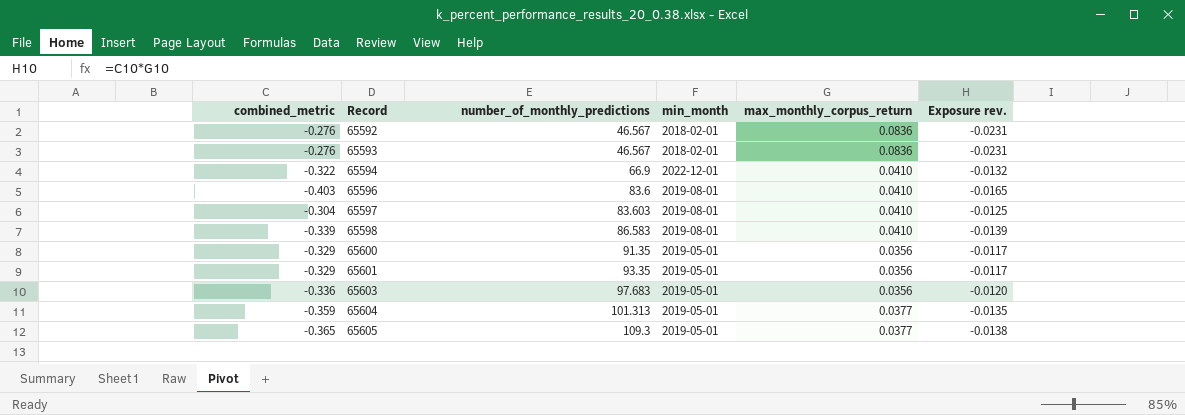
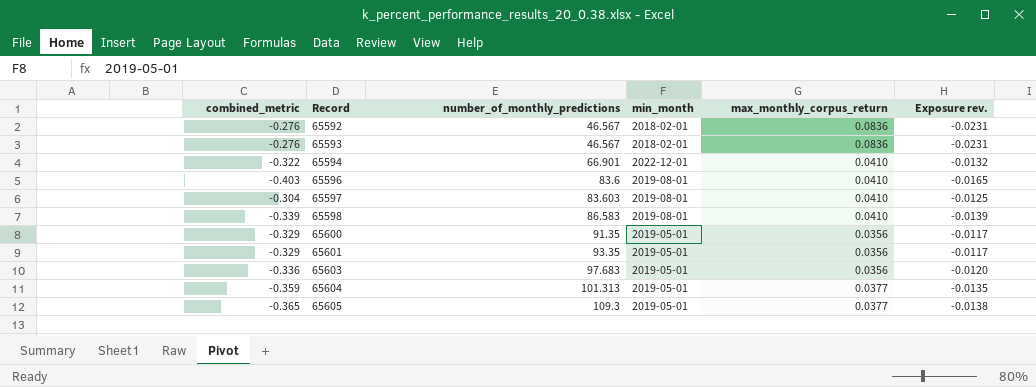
65594 | number_of_monthly_predictions: 66.9 -> 66.901

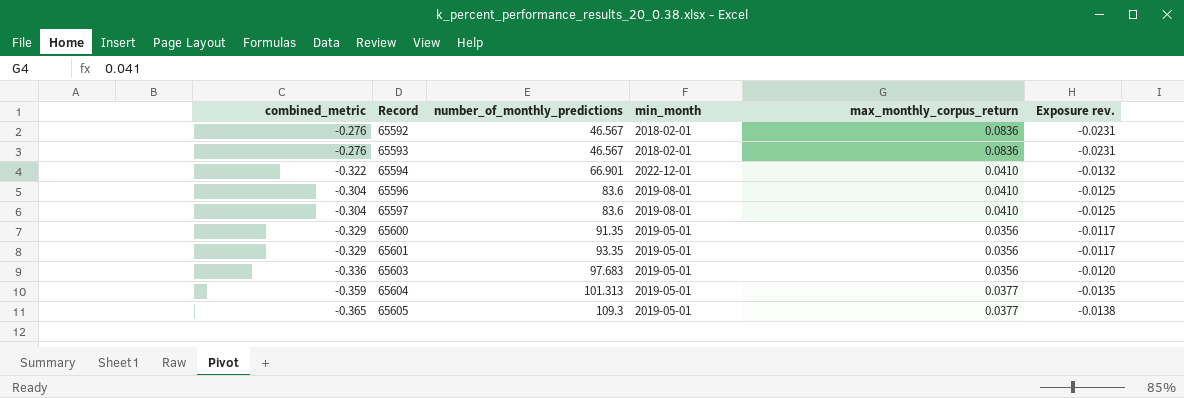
row 65598: -0.339 | 86.583 | 2019-08-01 | 0.0410 | -0.0139 -> none
65596 | combined_metric: -0.403 -> -0.304
65596 | Exposure rev.: -0.0165 -> -0.0125
65597 | number_of_monthly_predictions: 83.603 -> 83.6

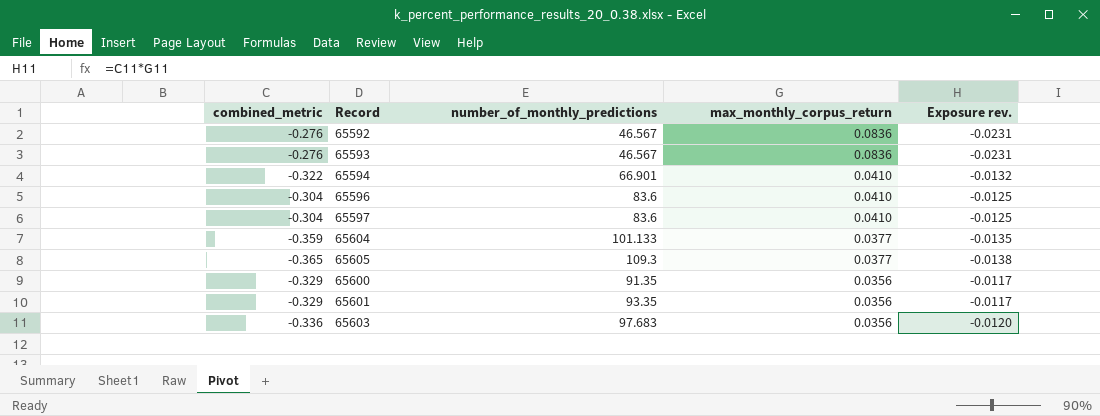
row order: Record ascending -> max_monthly_corpus_return descending
column min_month | position: 4 -> none
65604 | number_of_monthly_predictions: 101.313 -> 101.133

